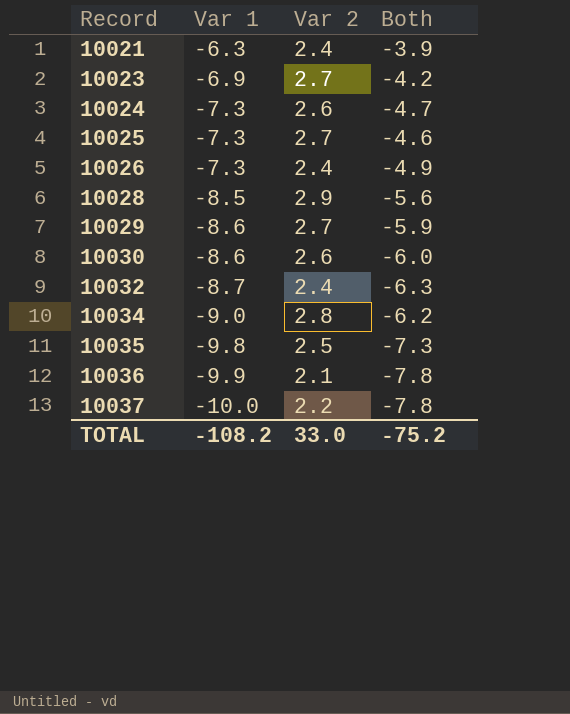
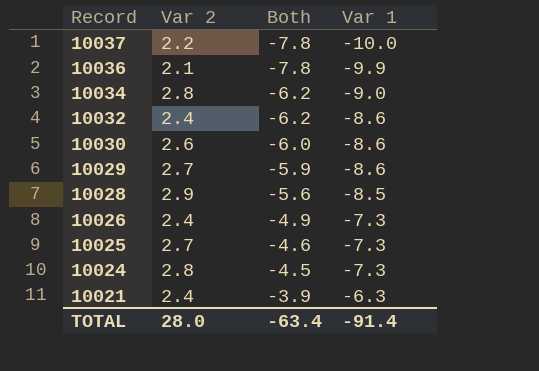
row order: Record ascending -> Record descending
column Var 1 | position: 2 -> 4
row 10023: -6.9 | 2.7 | -4.2 -> none
row 10035: -9.8 | 2.5 | -7.3 -> none
10032 | Both: -6.3 -> -6.2
10032 | Var 1: -8.7 -> -8.6
10024 | Var 2: 2.6 -> 2.8
10024 | Both: -4.7 -> -4.5
TOTAL | Var 2: 33.0 -> 28.0
TOTAL | Both: -75.2 -> -63.4
TOTAL | Var 1: -108.2 -> -91.4

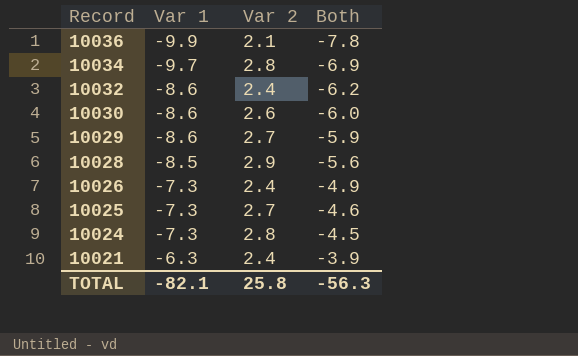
column Var 1 | position: 4 -> 2
row 10037: 2.2 | -7.8 | -10.0 -> none
10034 | Var 1: -9.0 -> -9.7
10034 | Both: -6.2 -> -6.9
TOTAL | Var 1: -91.4 -> -82.1
TOTAL | Var 2: 28.0 -> 25.8
TOTAL | Both: -63.4 -> -56.3

